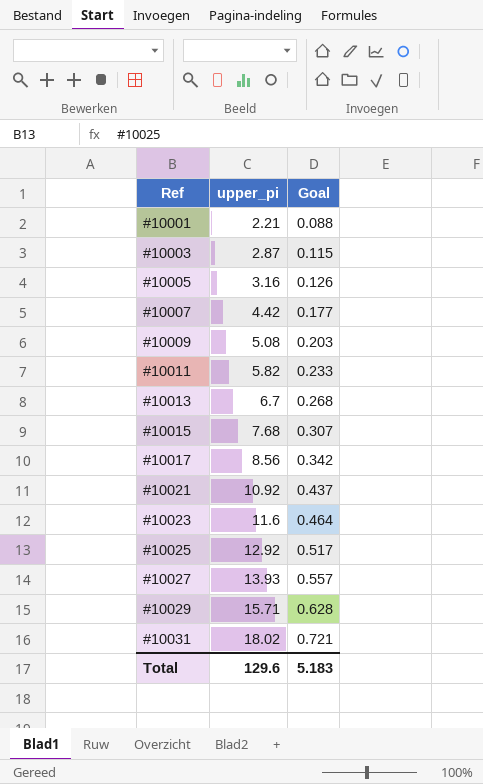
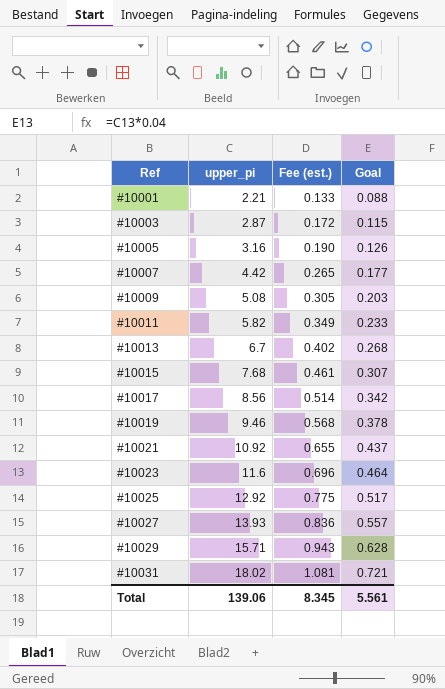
column Fee (est.) | formula: none -> [upper_pi] * 0.06
row #10019: none -> 9.46 | 0.568 | 0.378
Total | upper_pi: 129.6 -> 139.06
Total | Goal: 5.183 -> 5.561

